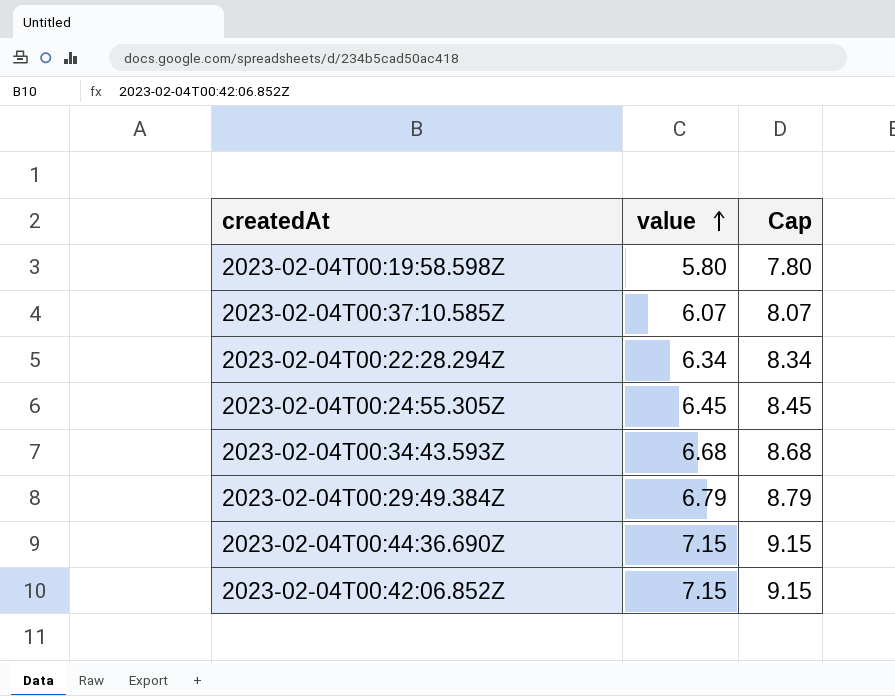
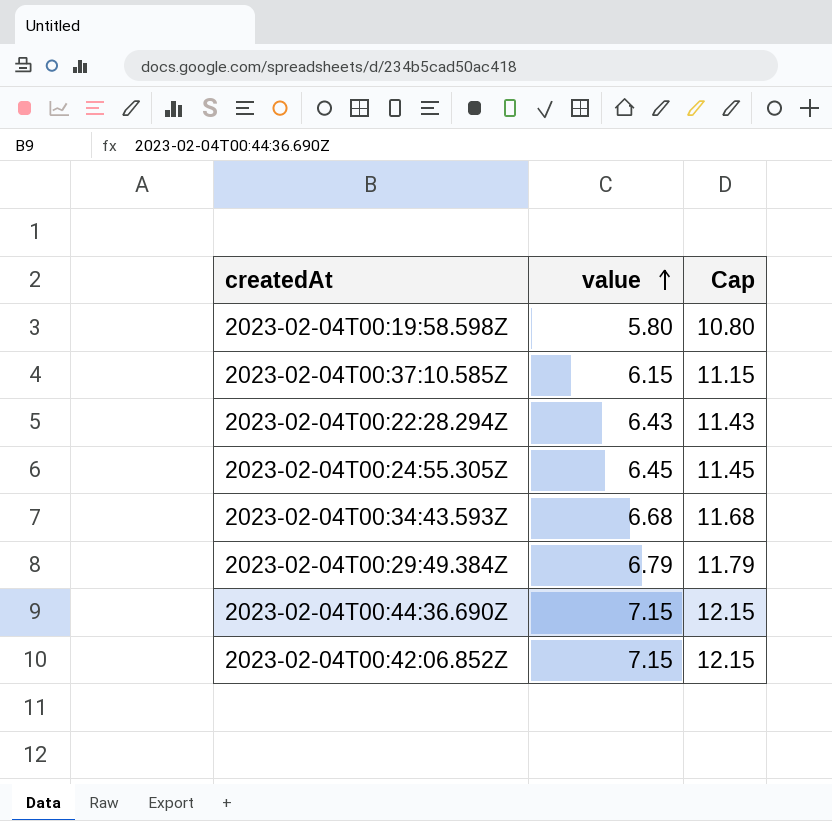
column Cap | formula: [value] + 2 -> [value] + 5
2023-02-04T00:37:10.585Z | value: 6.07 -> 6.15
2023-02-04T00:22:28.294Z | value: 6.34 -> 6.43

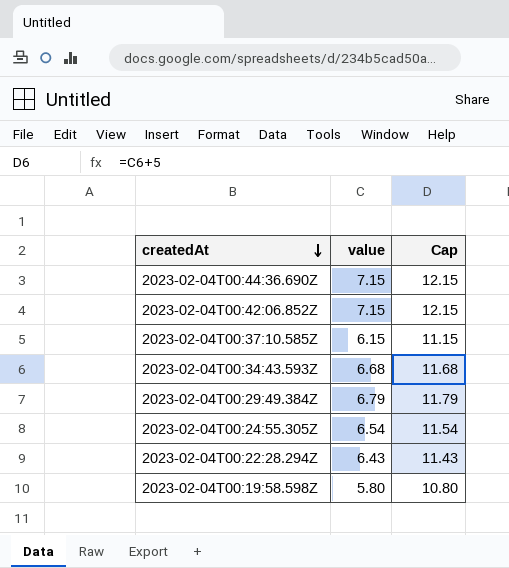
row order: value ascending -> createdAt descending
2023-02-04T00:24:55.305Z | value: 6.45 -> 6.54
2023-02-04T00:24:55.305Z | Cap: 11.45 -> 11.54

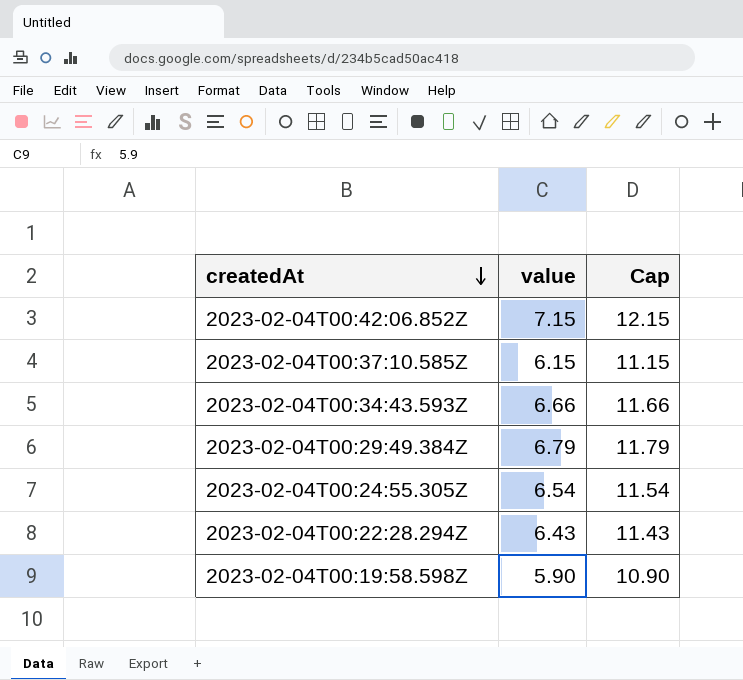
row 2023-02-04T00:44:36.690Z: 7.15 | 12.15 -> none
2023-02-04T00:34:43.593Z | value: 6.68 -> 6.66
2023-02-04T00:34:43.593Z | Cap: 11.68 -> 11.66
2023-02-04T00:19:58.598Z | value: 5.80 -> 5.90
2023-02-04T00:19:58.598Z | Cap: 10.80 -> 10.90

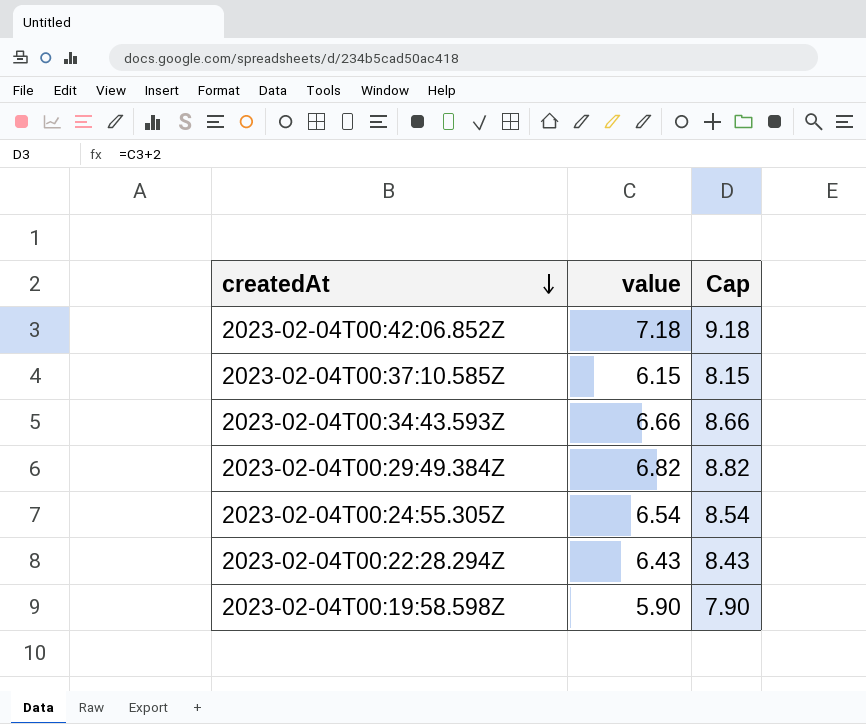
column Cap | formula: [value] + 5 -> [value] + 2
2023-02-04T00:42:06.852Z | value: 7.15 -> 7.18
2023-02-04T00:29:49.384Z | value: 6.79 -> 6.82

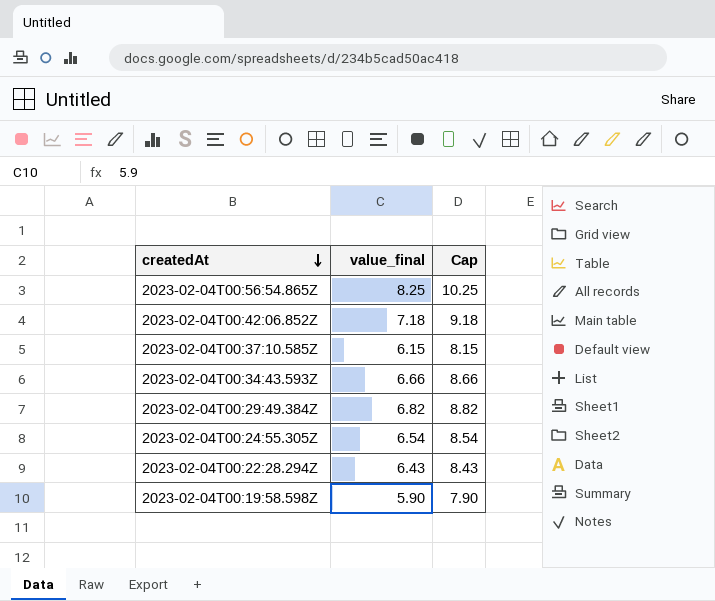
column name: value -> value_final
row 2023-02-04T00:56:54.865Z: none -> 8.25 | 10.25

